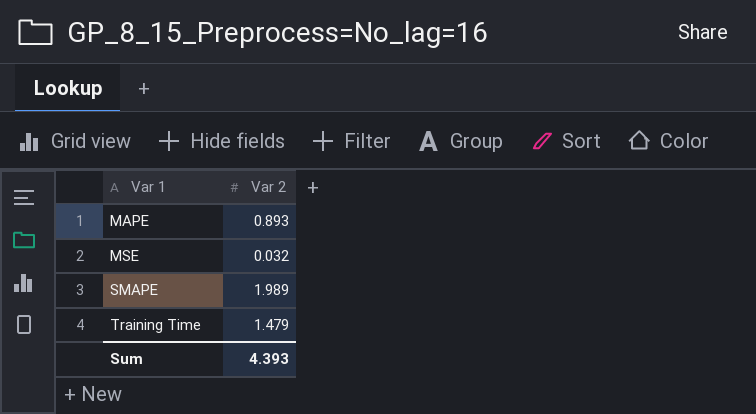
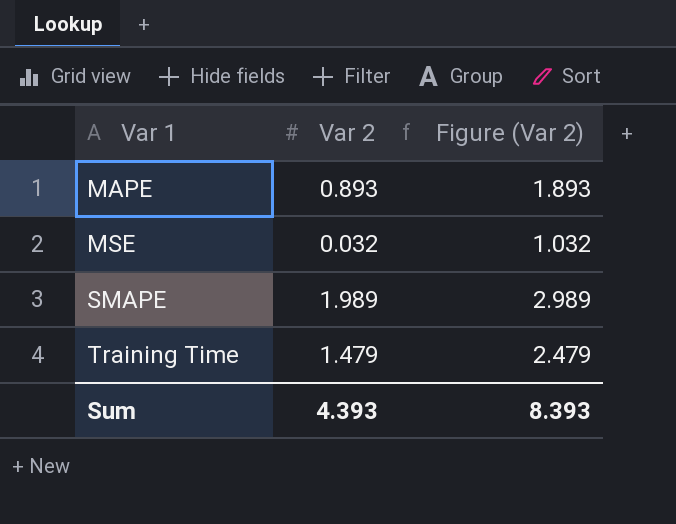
column Figure (Var 2) | formula: none -> [Var 2] + 1

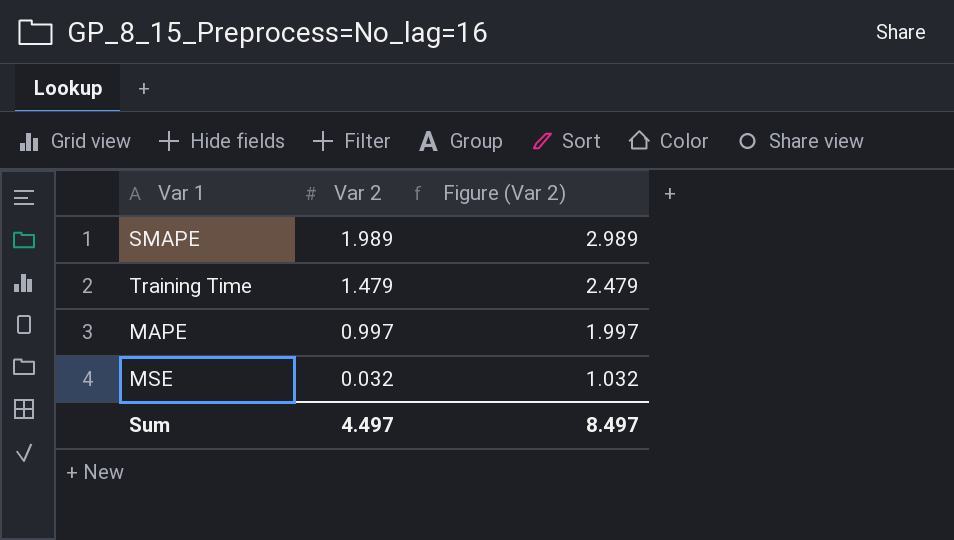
row order: Var 1 ascending -> Var 2 descending
MAPE | Var 2: 0.893 -> 0.997
MAPE | Figure (Var 2): 1.893 -> 1.997
Sum | Var 2: 4.393 -> 4.497
Sum | Figure (Var 2): 8.393 -> 8.497

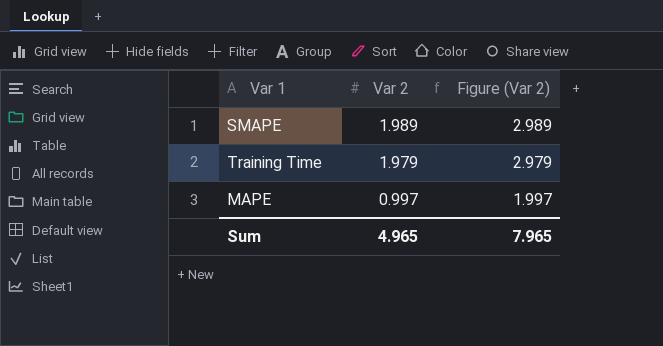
row MSE: 0.032 | 1.032 -> none
Training Time | Var 2: 1.479 -> 1.979
Training Time | Figure (Var 2): 2.479 -> 2.979
Sum | Var 2: 4.497 -> 4.965
Sum | Figure (Var 2): 8.497 -> 7.965

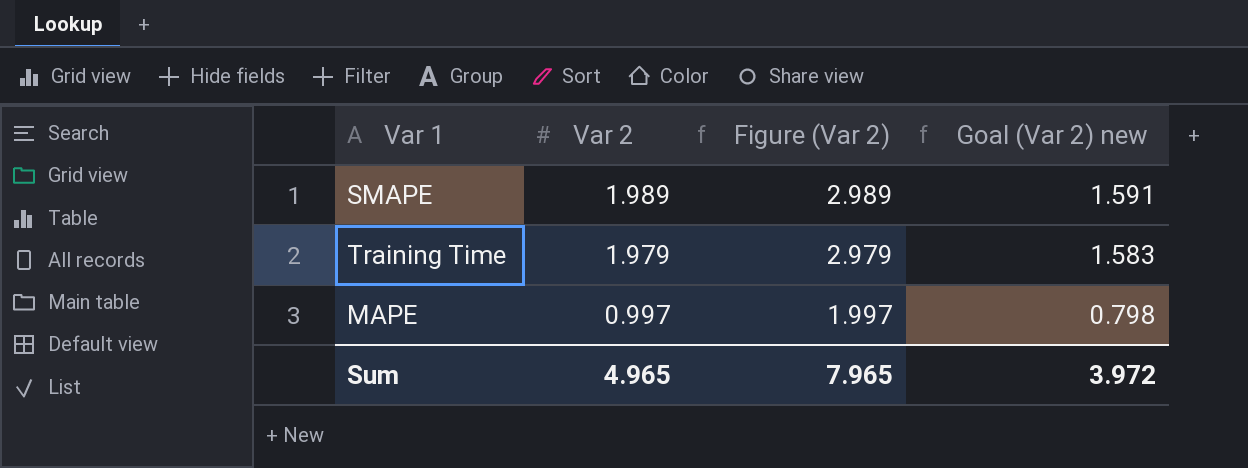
column Goal (Var 2) new | formula: none -> [Var 2] * 0.8

